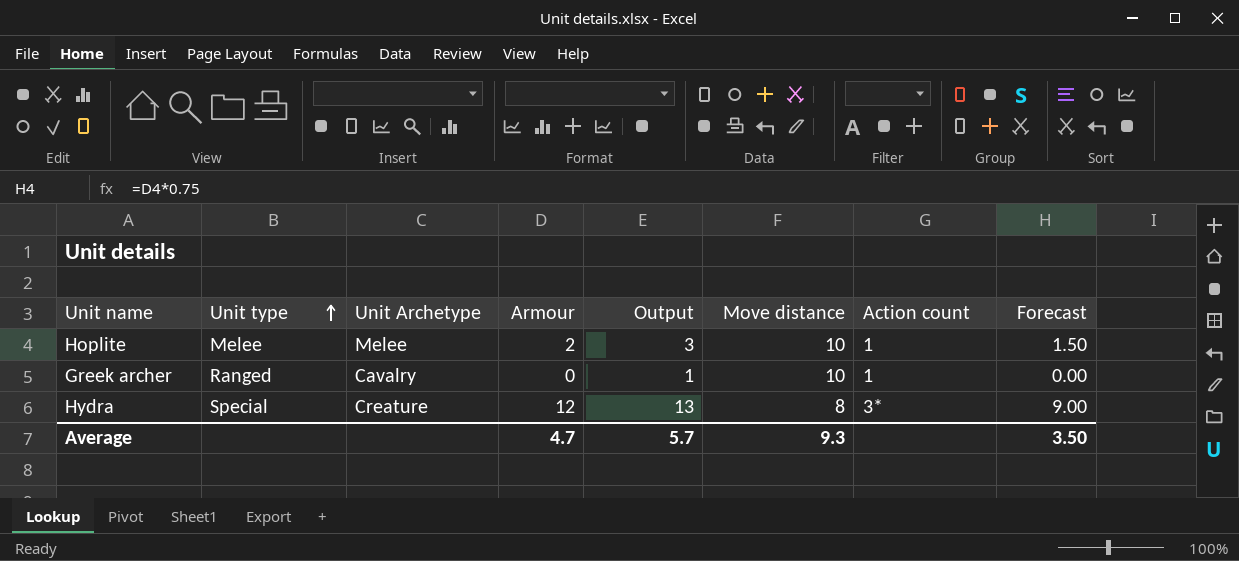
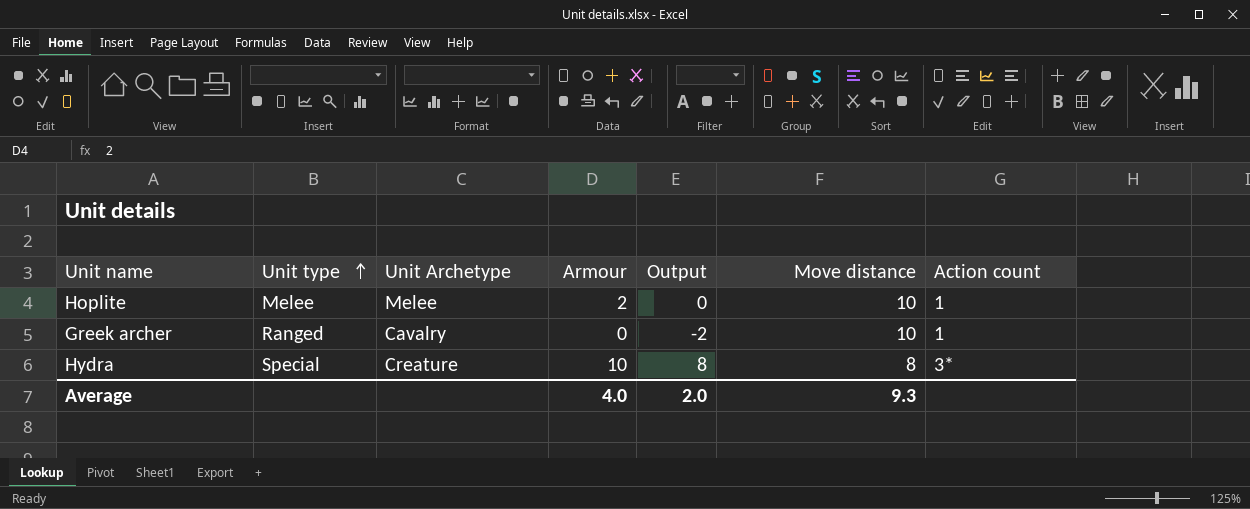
column Forecast | formula: [Armour] * 0.75 -> none
column Output | formula: [Armour] + 1 -> [Armour] - 2
Hydra | Armour: 12 -> 10
Average | Armour: 4.7 -> 4.0
Average | Output: 5.7 -> 2.0

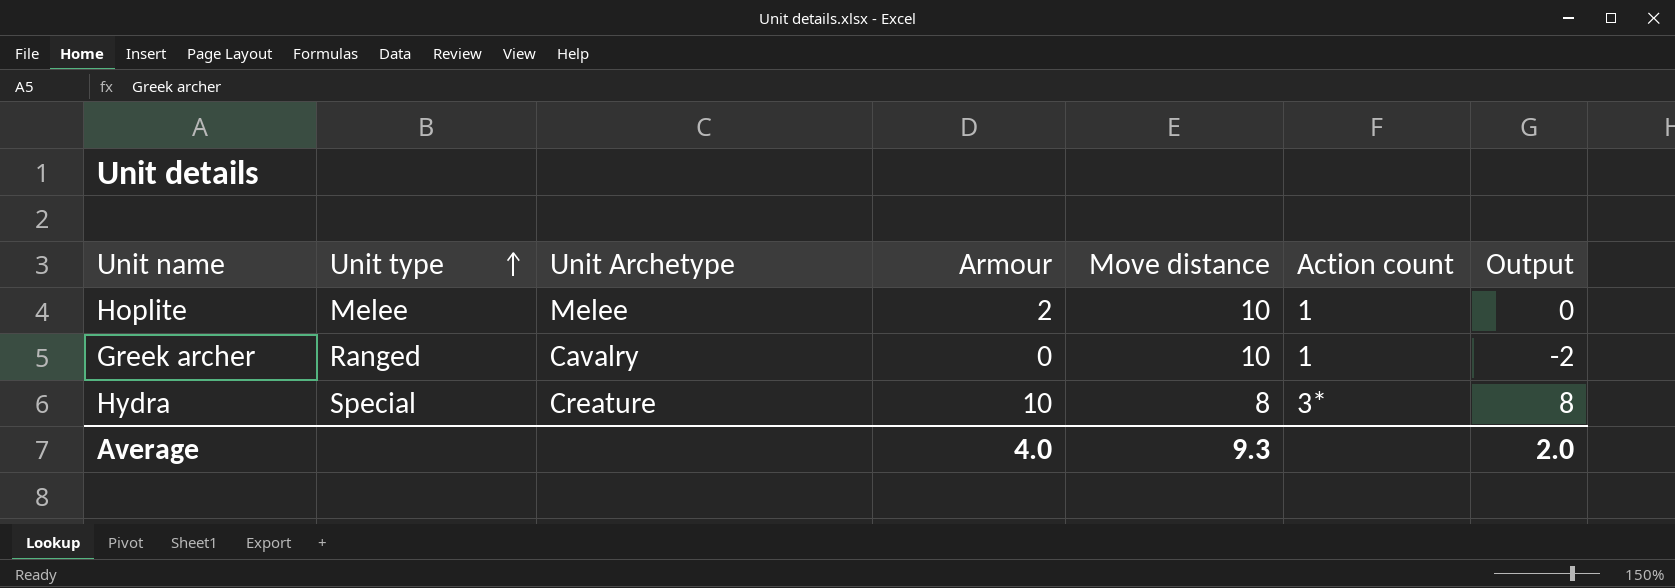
column Output | position: 5 -> 7

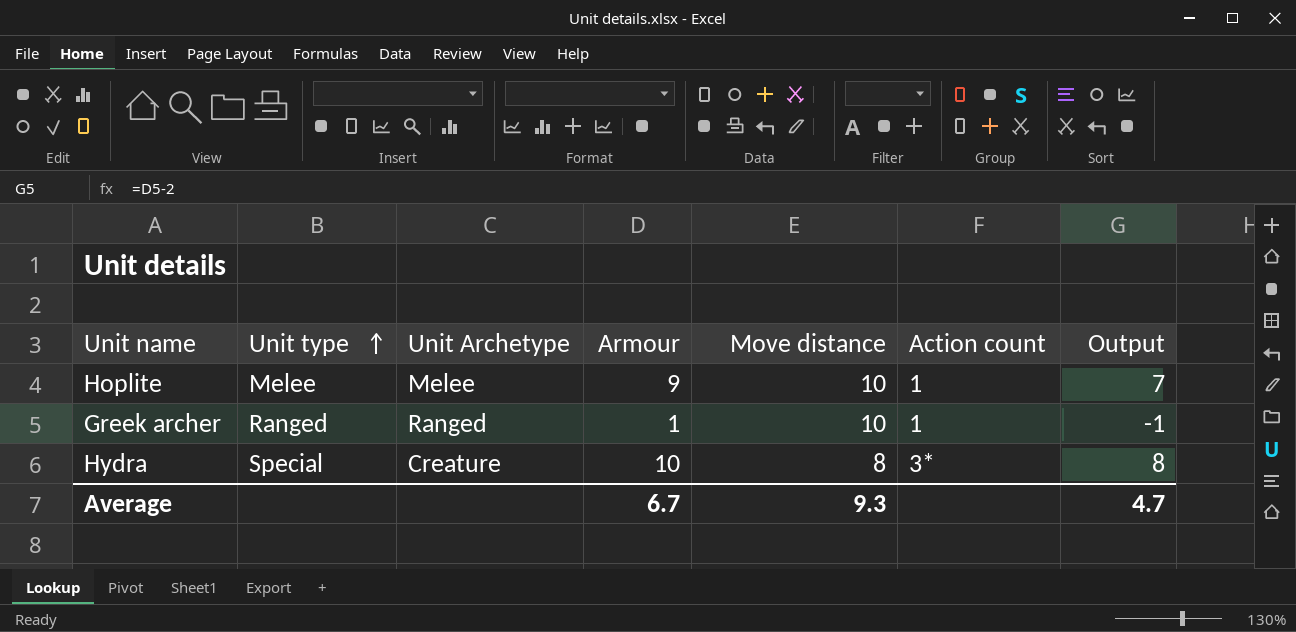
Hoplite | Armour: 2 -> 9
Hoplite | Output: 0 -> 7
Greek archer | Unit Archetype: Cavalry -> Ranged
Greek archer | Armour: 0 -> 1
Greek archer | Output: -2 -> -1
Average | Armour: 4.0 -> 6.7
Average | Output: 2.0 -> 4.7

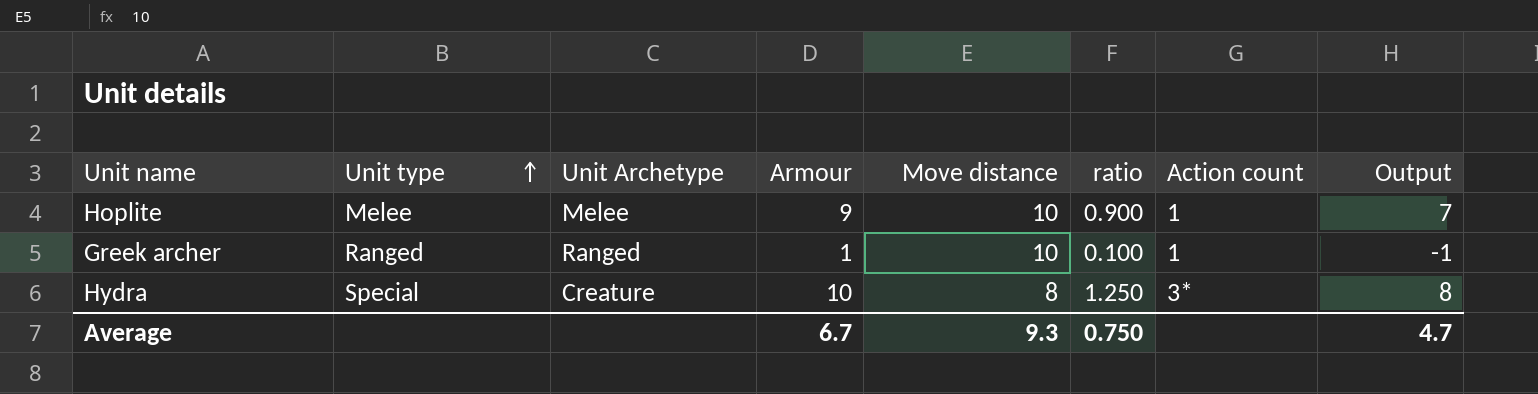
column ratio | formula: none -> [Armour] / [Move distance]

